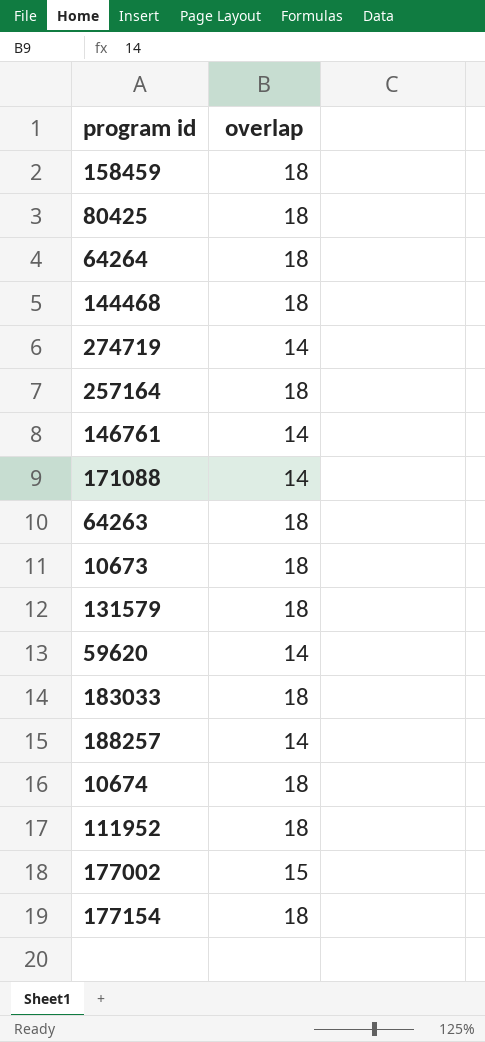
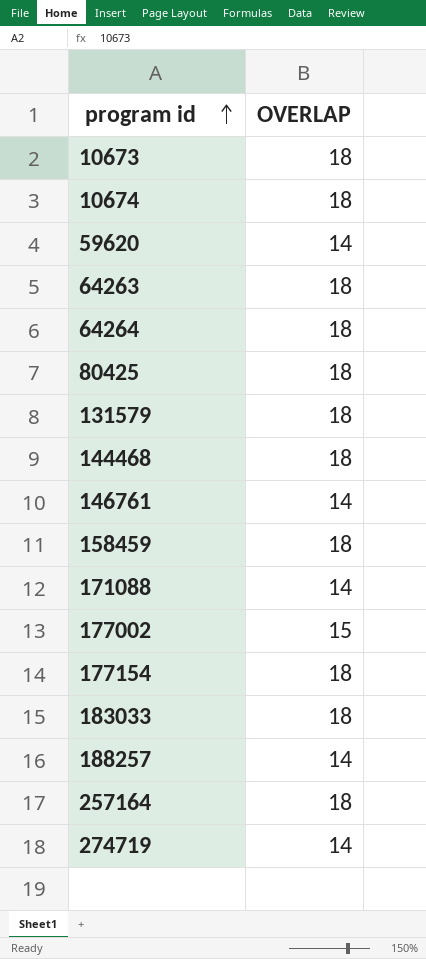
row order: none -> program id ascending
column name: overlap -> OVERLAP
row 111952: 18 -> none

